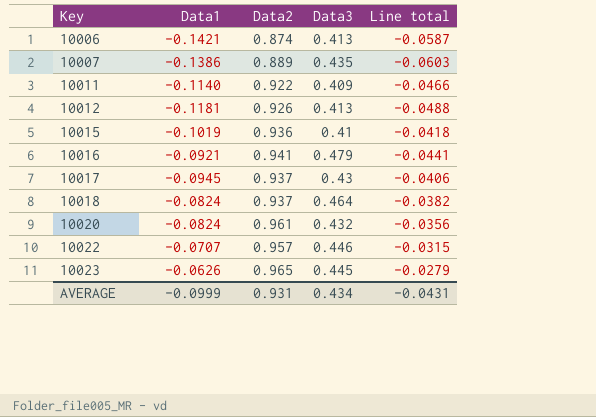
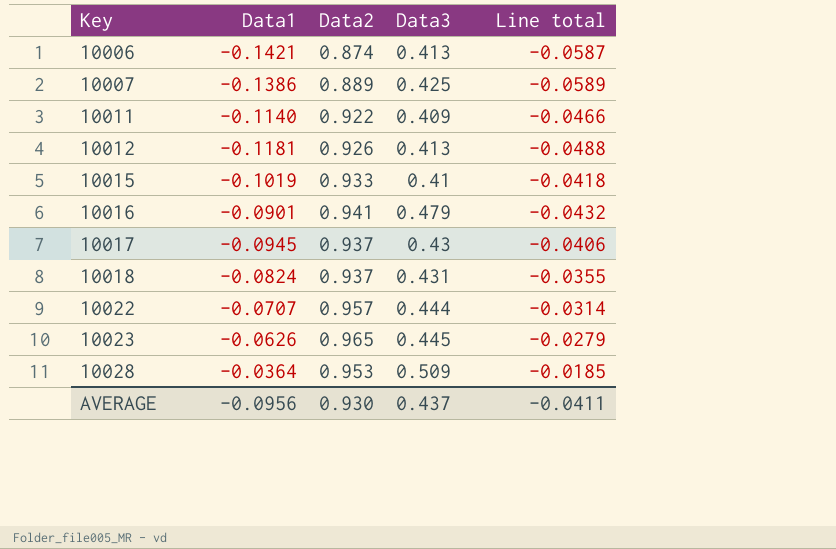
row 10020: -0.0824 | 0.961 | 0.432 | -0.0356 -> none
10007 | Data3: 0.435 -> 0.425
10007 | Line total: -0.0603 -> -0.0589
10015 | Data2: 0.936 -> 0.933
10016 | Data1: -0.0921 -> -0.0901
10016 | Line total: -0.0441 -> -0.0432
10018 | Data3: 0.464 -> 0.431
10018 | Line total: -0.0382 -> -0.0355
10022 | Data3: 0.446 -> 0.444
10022 | Line total: -0.0315 -> -0.0314
row 10028: none -> -0.0364 | 0.953 | 0.509 | -0.0185
AVERAGE | Data1: -0.0999 -> -0.0956
AVERAGE | Data2: 0.931 -> 0.930
AVERAGE | Data3: 0.434 -> 0.437
AVERAGE | Line total: -0.0431 -> -0.0411

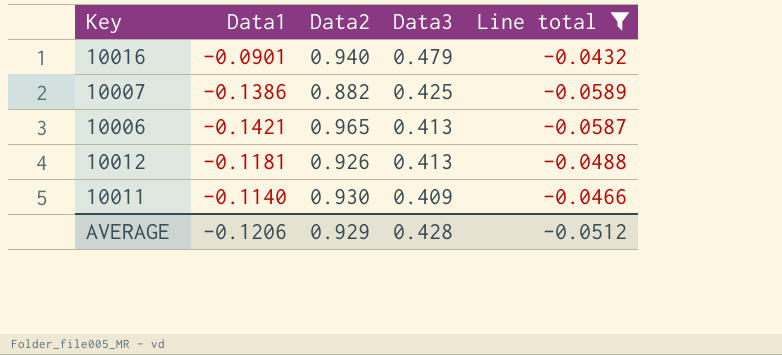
filter: none -> Line total <= -0.0432
row order: Key ascending -> Data3 descending
10016 | Data2: 0.941 -> 0.940
10007 | Data2: 0.889 -> 0.882
10006 | Data2: 0.874 -> 0.965
10011 | Data2: 0.922 -> 0.930
AVERAGE | Data1: -0.0956 -> -0.1206
AVERAGE | Data2: 0.930 -> 0.929
AVERAGE | Data3: 0.437 -> 0.428
AVERAGE | Line total: -0.0411 -> -0.0512

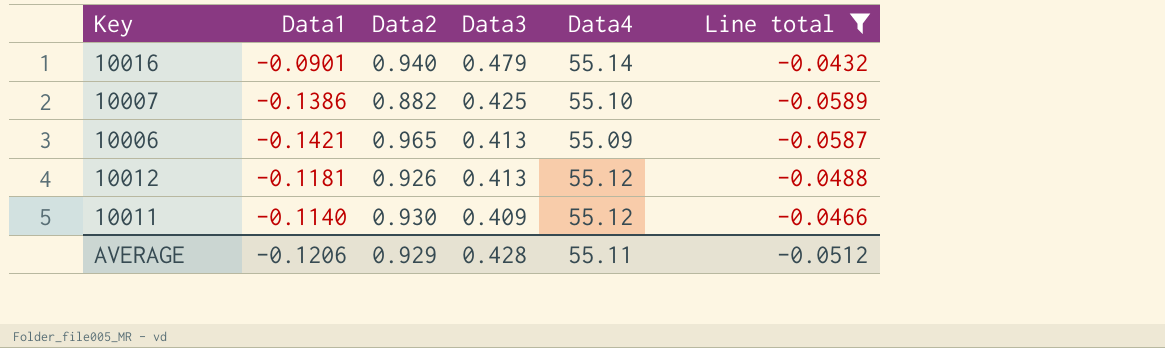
column Data4 | position: none -> 5

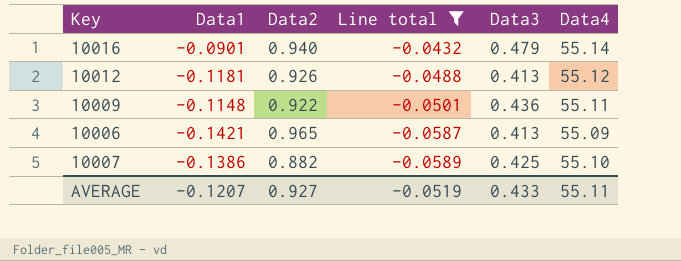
row order: Data3 descending -> Line total descending
column Line total | position: 6 -> 4
row 10011: -0.1140 | 0.930 | 0.409 | 55.12 | -0.0466 -> none
row 10009: none -> -0.1148 | 0.922 | -0.0501 | 0.436 | 55.11
AVERAGE | Data1: -0.1206 -> -0.1207
AVERAGE | Data2: 0.929 -> 0.927
AVERAGE | Line total: -0.0512 -> -0.0519
AVERAGE | Data3: 0.428 -> 0.433

